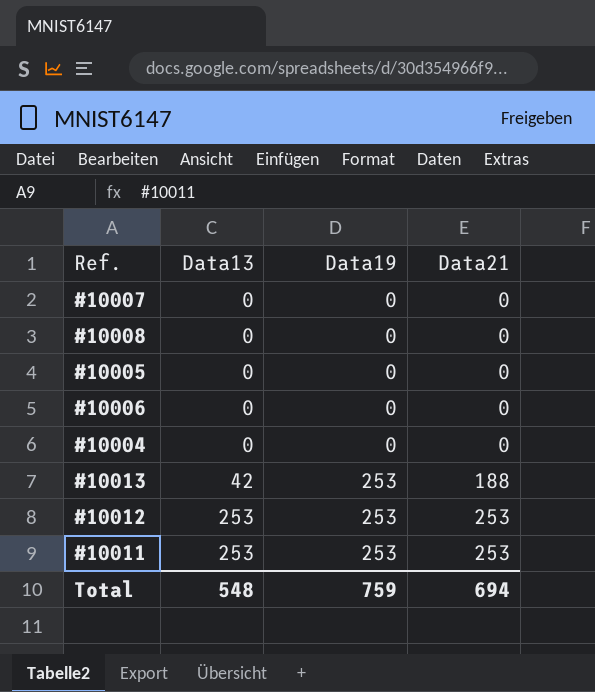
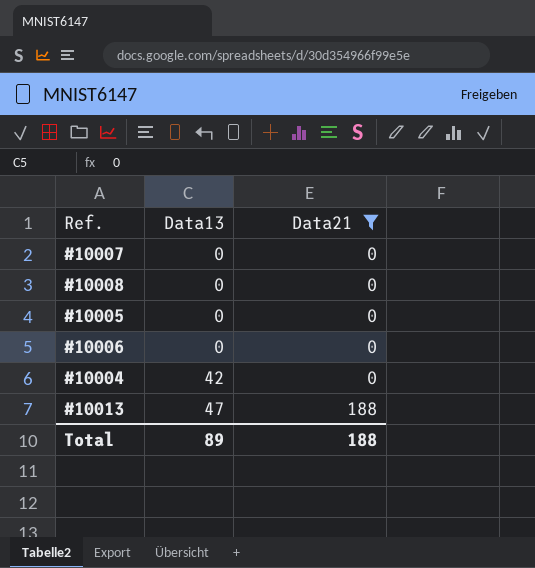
filter: none -> Data21 != 253
column Data19 | position: 3 -> none
#10004 | Data13: 0 -> 42
#10013 | Data13: 42 -> 47
Total | Data13: 548 -> 89
Total | Data21: 694 -> 188

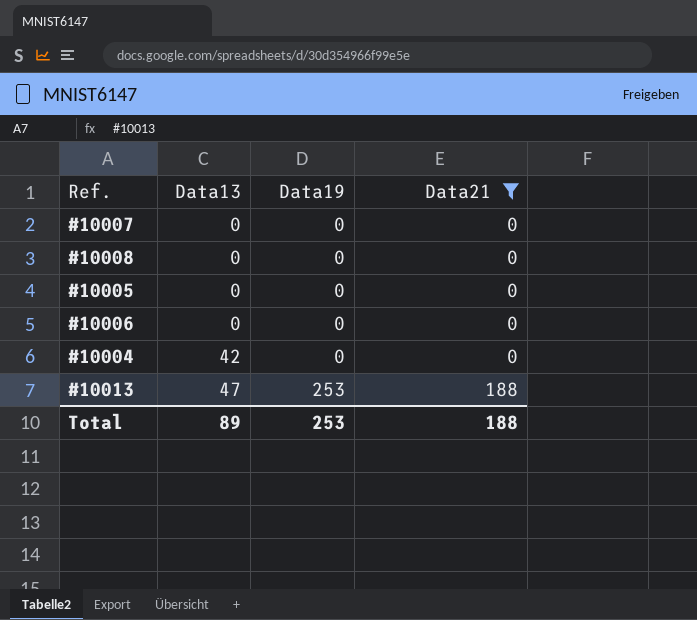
column Data19 | position: none -> 3

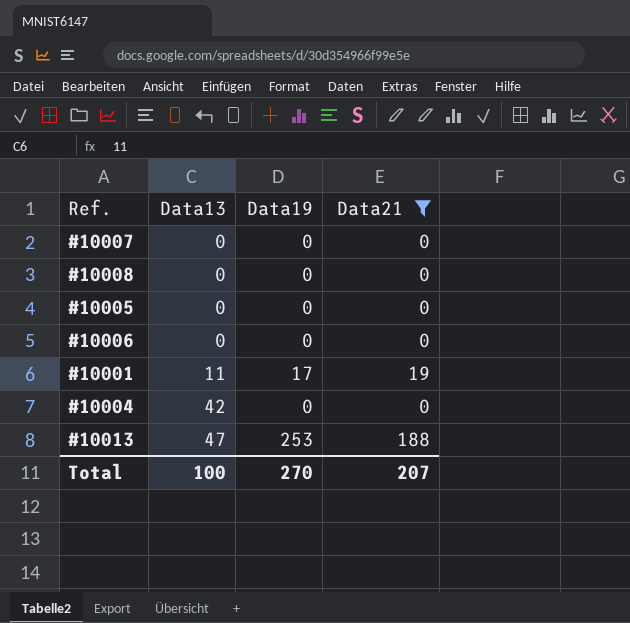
row #10001: none -> 11 | 17 | 19
Total | Data13: 89 -> 100
Total | Data19: 253 -> 270
Total | Data21: 188 -> 207

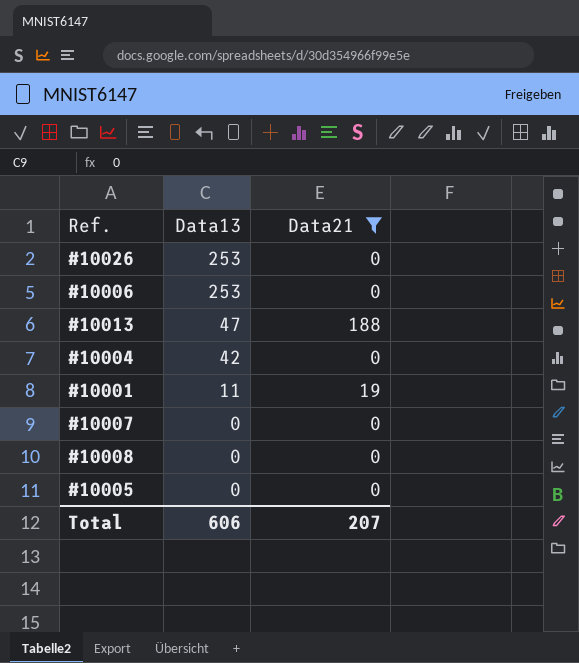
row order: Data13 ascending -> Data13 descending
column Data19 | position: 3 -> none
row #10026: none -> 253 | 0
#10006 | Data13: 0 -> 253
Total | Data13: 100 -> 606

